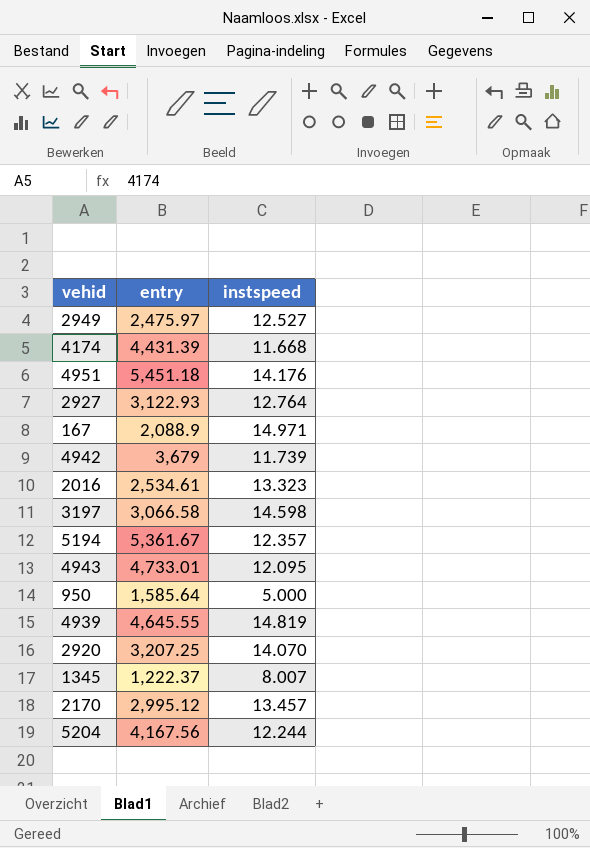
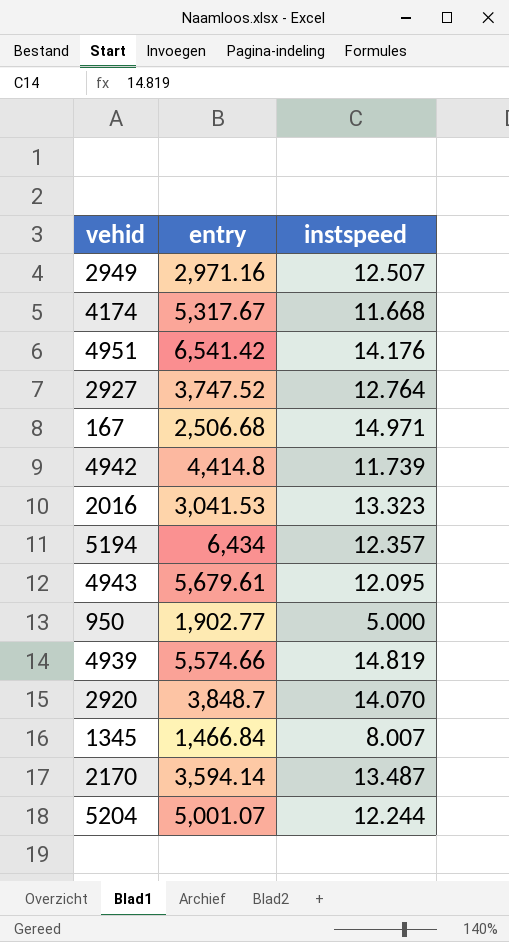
row 3197: 3,066.58 | 14.598 -> none
2949 | entry: 2,475.97 -> 2,971.16
2949 | instspeed: 12.527 -> 12.507
4174 | entry: 4,431.39 -> 5,317.67
4951 | entry: 5,451.18 -> 6,541.42
2927 | entry: 3,122.93 -> 3,747.52
167 | entry: 2,088.9 -> 2,506.68
4942 | entry: 3,679 -> 4,414.8
2016 | entry: 2,534.61 -> 3,041.53
5194 | entry: 5,361.67 -> 6,434
4943 | entry: 4,733.01 -> 5,679.61
950 | entry: 1,585.64 -> 1,902.77
4939 | entry: 4,645.55 -> 5,574.66
2920 | entry: 3,207.25 -> 3,848.7
1345 | entry: 1,222.37 -> 1,466.84
2170 | entry: 2,995.12 -> 3,594.14
2170 | instspeed: 13.457 -> 13.487
5204 | entry: 4,167.56 -> 5,001.07

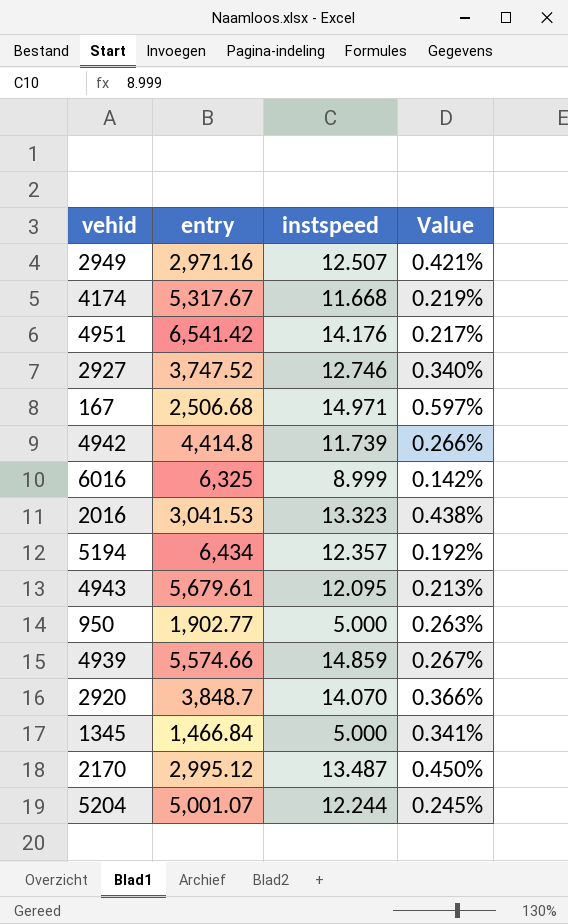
column Value | formula: none -> [instspeed] / [entry]
2927 | instspeed: 12.764 -> 12.746
row 6016: none -> 6,325 | 8.999 | 0.142%
4939 | instspeed: 14.819 -> 14.859
1345 | instspeed: 8.007 -> 5.000
2170 | entry: 3,594.14 -> 2,995.12

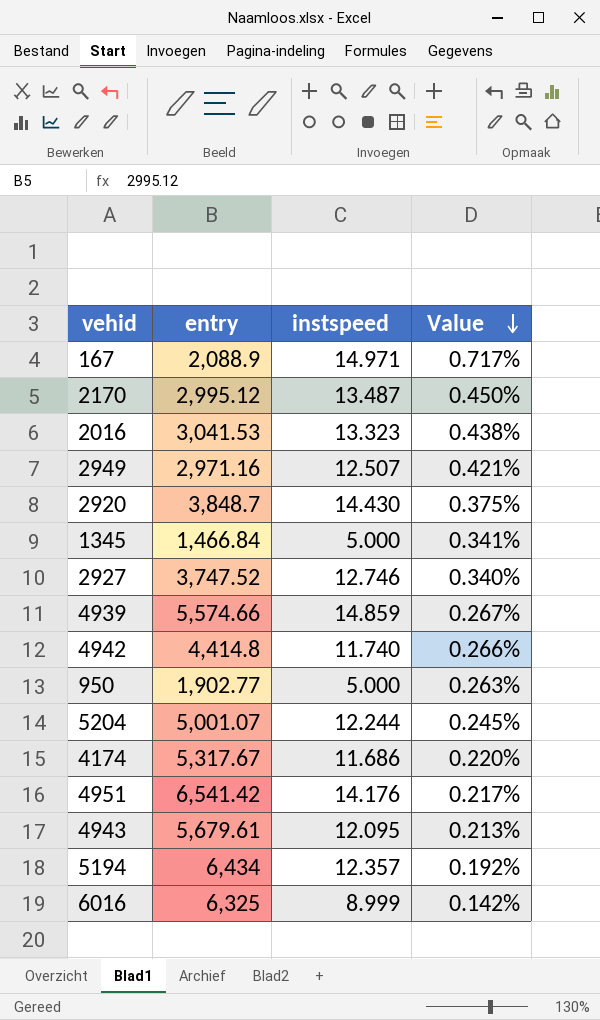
row order: none -> Value descending
167 | entry: 2,506.68 -> 2,088.9
167 | Value: 0.597% -> 0.717%
2920 | instspeed: 14.070 -> 14.430
2920 | Value: 0.366% -> 0.375%
4942 | instspeed: 11.739 -> 11.740
4174 | instspeed: 11.668 -> 11.686
4174 | Value: 0.219% -> 0.220%

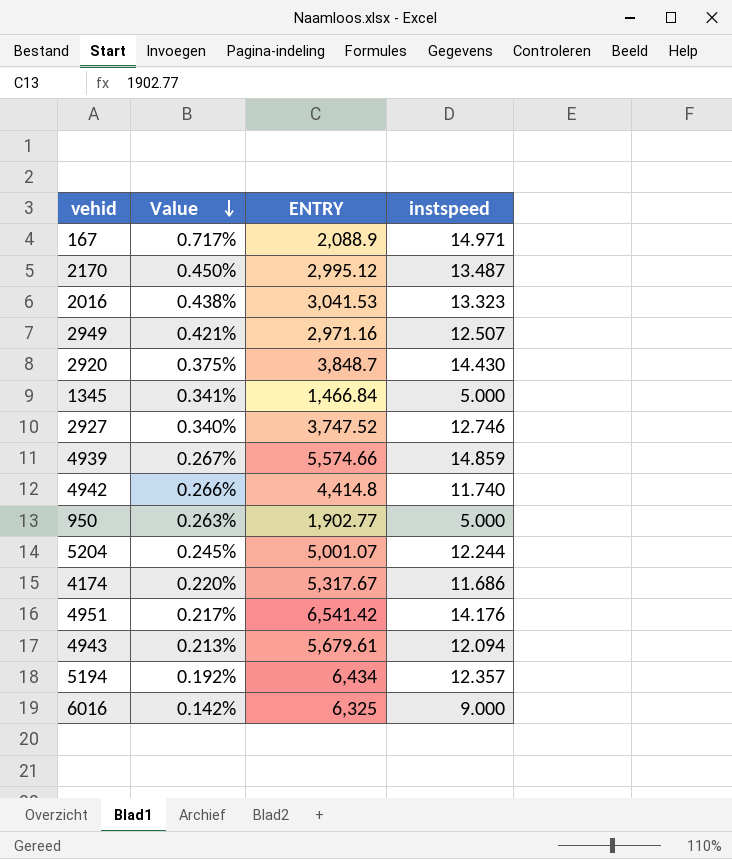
column Value | position: 4 -> 2
column name: entry -> ENTRY
4943 | instspeed: 12.095 -> 12.094
6016 | instspeed: 8.999 -> 9.000

